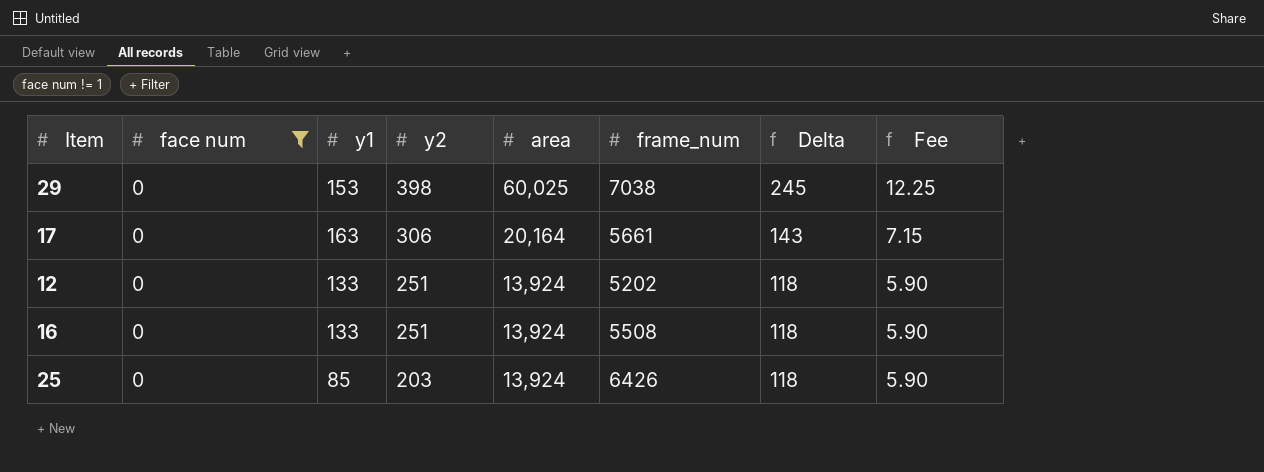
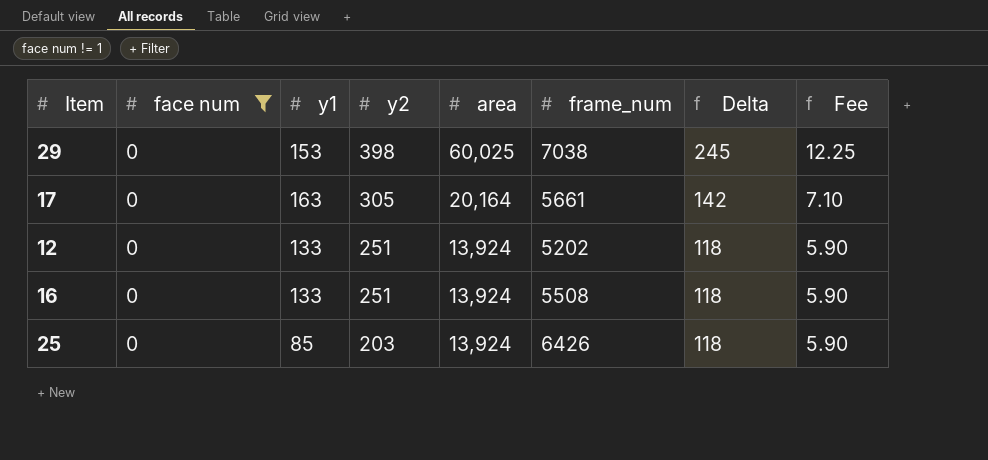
17 | y2: 306 -> 305
17 | Delta: 143 -> 142
17 | Fee: 7.15 -> 7.10

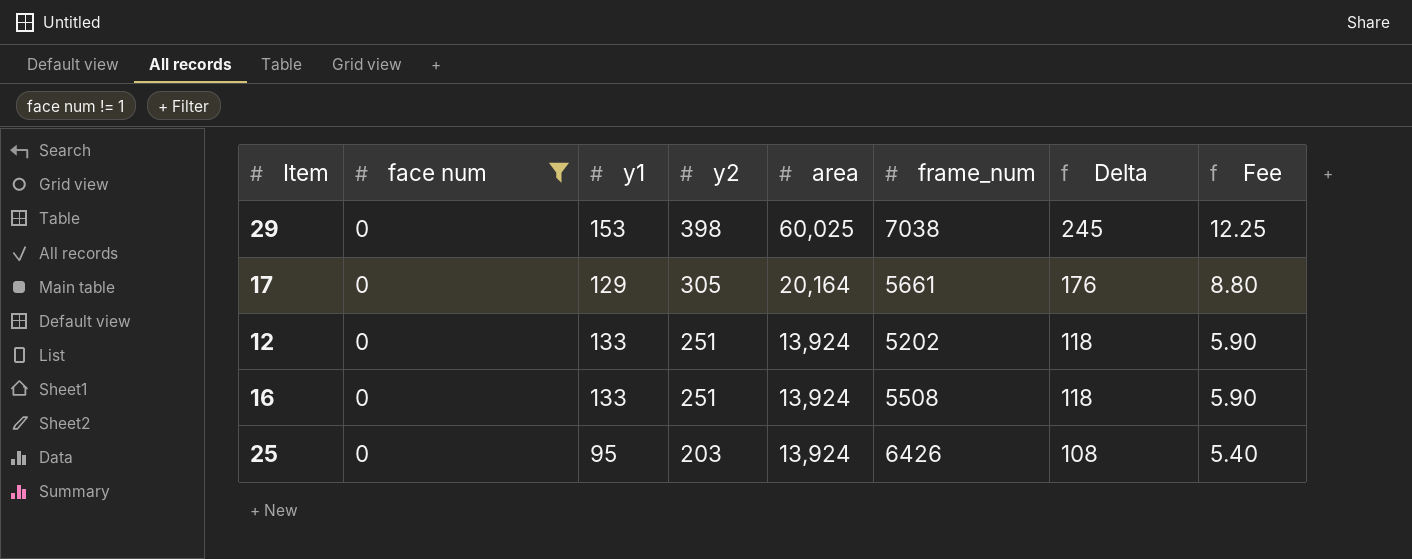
17 | y1: 163 -> 129
17 | Delta: 142 -> 176
17 | Fee: 7.10 -> 8.80
25 | y1: 85 -> 95
25 | Delta: 118 -> 108
25 | Fee: 5.90 -> 5.40

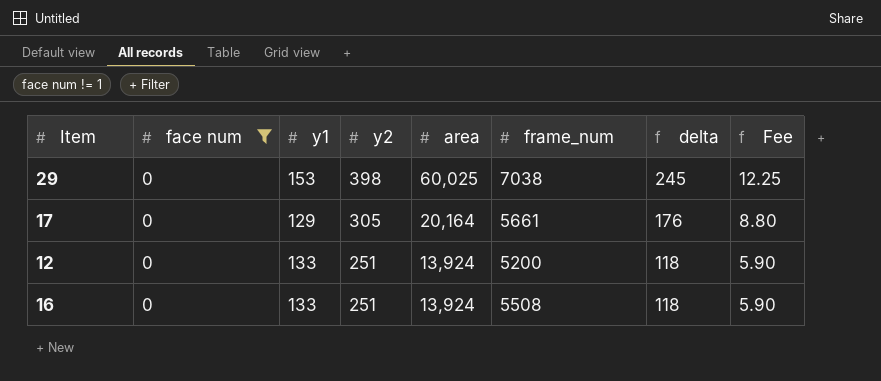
column name: Delta -> delta
row 25: 0 | 95 | 203 | 13,924 | 6426 | 108 | 5.40 -> none
12 | frame_num: 5202 -> 5200

